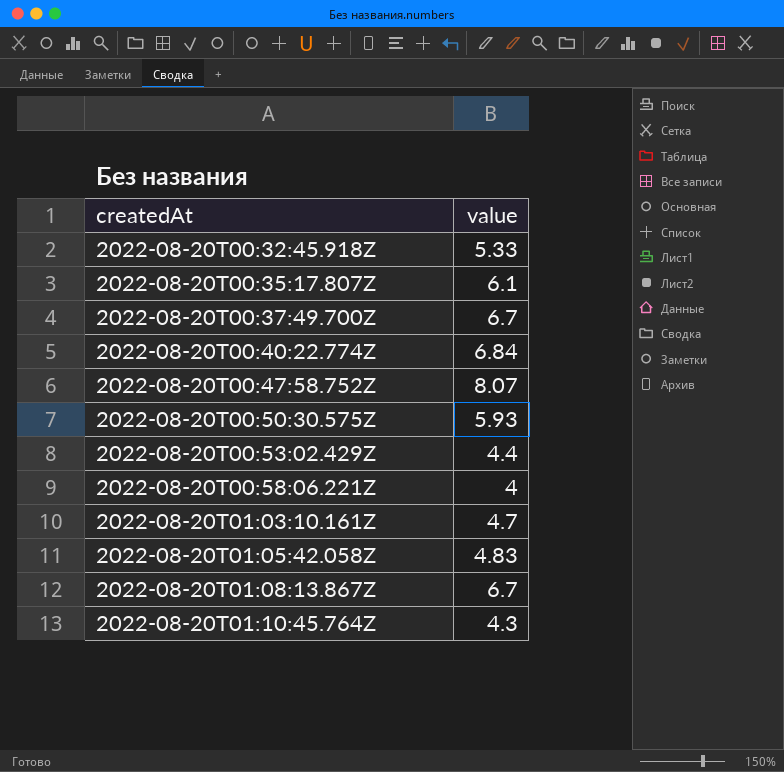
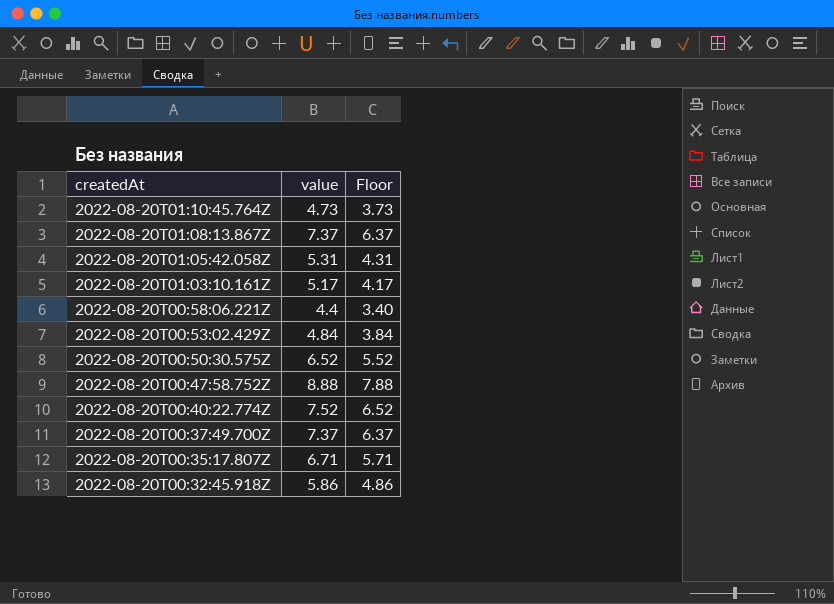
row order: createdAt ascending -> createdAt descending
column Floor | formula: none -> [value] - 1
2022-08-20T01:10:45.764Z | value: 4.3 -> 4.73
2022-08-20T01:08:13.867Z | value: 6.7 -> 7.37
2022-08-20T01:05:42.058Z | value: 4.83 -> 5.31
2022-08-20T01:03:10.161Z | value: 4.7 -> 5.17
2022-08-20T00:58:06.221Z | value: 4 -> 4.4
2022-08-20T00:53:02.429Z | value: 4.4 -> 4.84
2022-08-20T00:50:30.575Z | value: 5.93 -> 6.52
2022-08-20T00:47:58.752Z | value: 8.07 -> 8.88
2022-08-20T00:40:22.774Z | value: 6.84 -> 7.52
2022-08-20T00:37:49.700Z | value: 6.7 -> 7.37
2022-08-20T00:35:17.807Z | value: 6.1 -> 6.71
2022-08-20T00:32:45.918Z | value: 5.33 -> 5.86

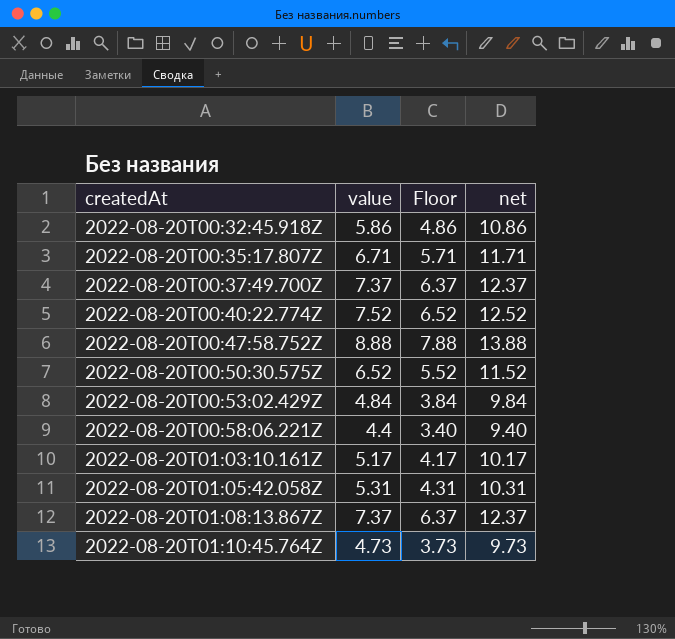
row order: createdAt descending -> createdAt ascending
column net | formula: none -> [value] + 5

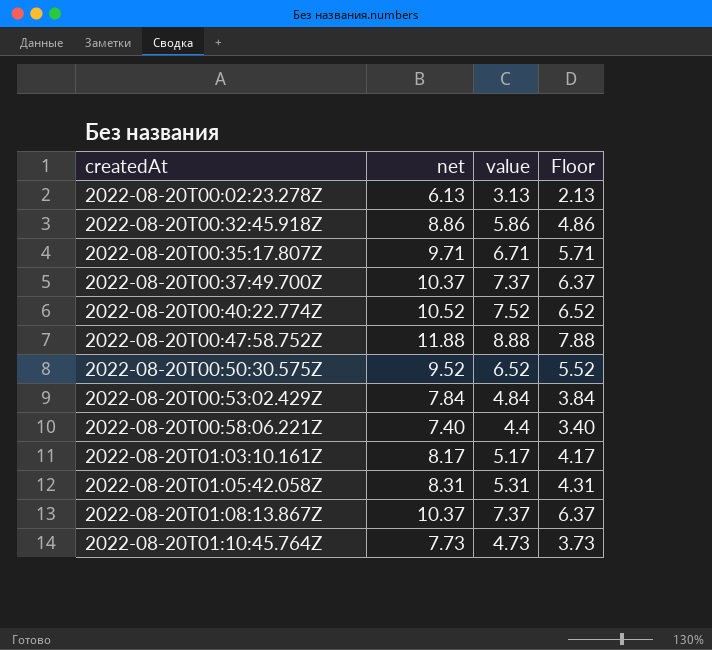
column net | formula: [value] + 5 -> [value] + 3
column net | position: 4 -> 2
row 2022-08-20T00:02:23.278Z: none -> 6.13 | 3.13 | 2.13

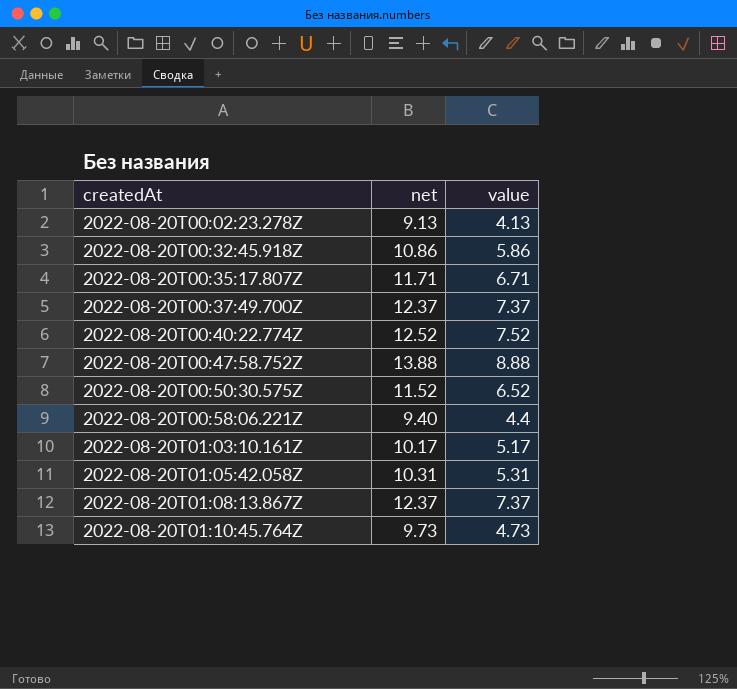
column Floor | formula: [value] - 1 -> none
column net | formula: [value] + 3 -> [value] + 5
row 2022-08-20T00:53:02.429Z: 7.84 | 4.84 | 3.84 -> none
2022-08-20T00:02:23.278Z | value: 3.13 -> 4.13

